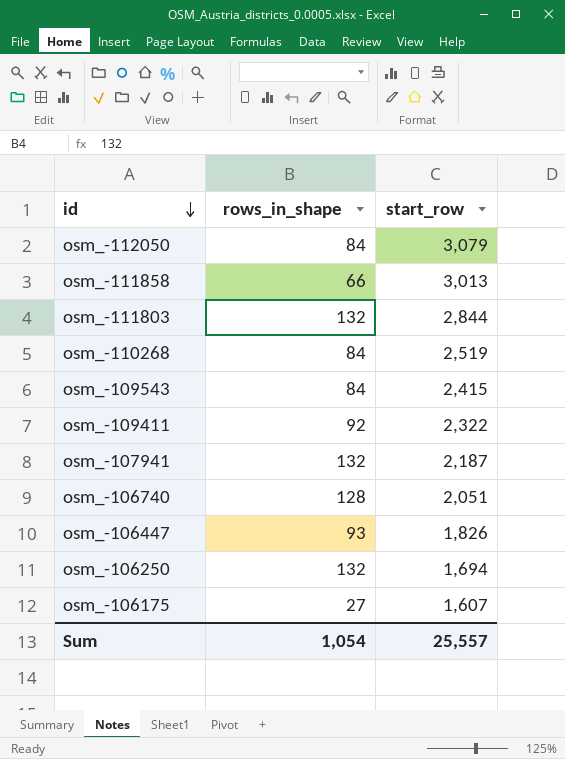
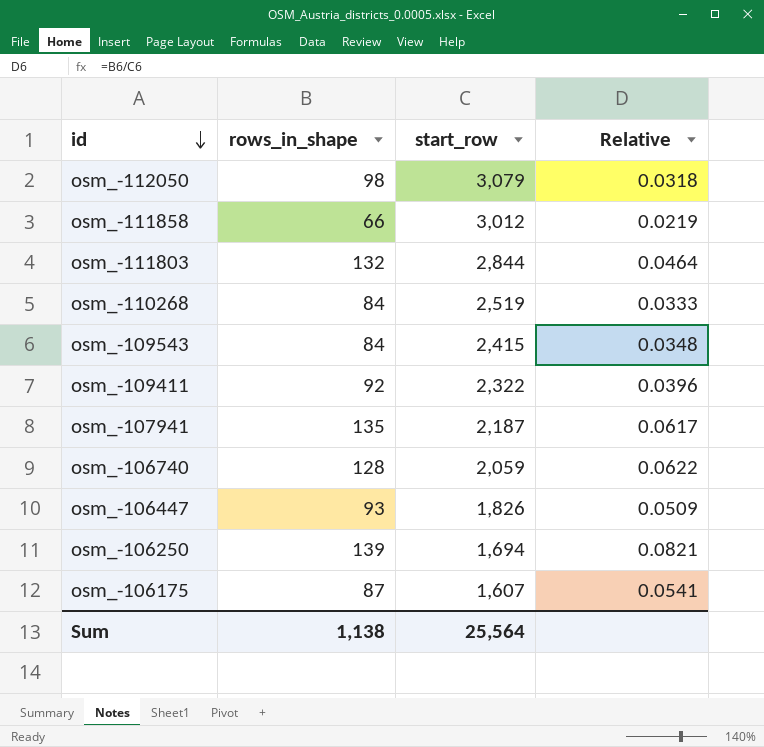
column Relative | formula: none -> [rows_in_shape] / [start_row]
osm_-112050 | rows_in_shape: 84 -> 98
osm_-111858 | start_row: 3,013 -> 3,012
osm_-107941 | rows_in_shape: 132 -> 135
osm_-106740 | start_row: 2,051 -> 2,059
osm_-106250 | rows_in_shape: 132 -> 139
osm_-106175 | rows_in_shape: 27 -> 87
Sum | rows_in_shape: 1,054 -> 1,138
Sum | start_row: 25,557 -> 25,564

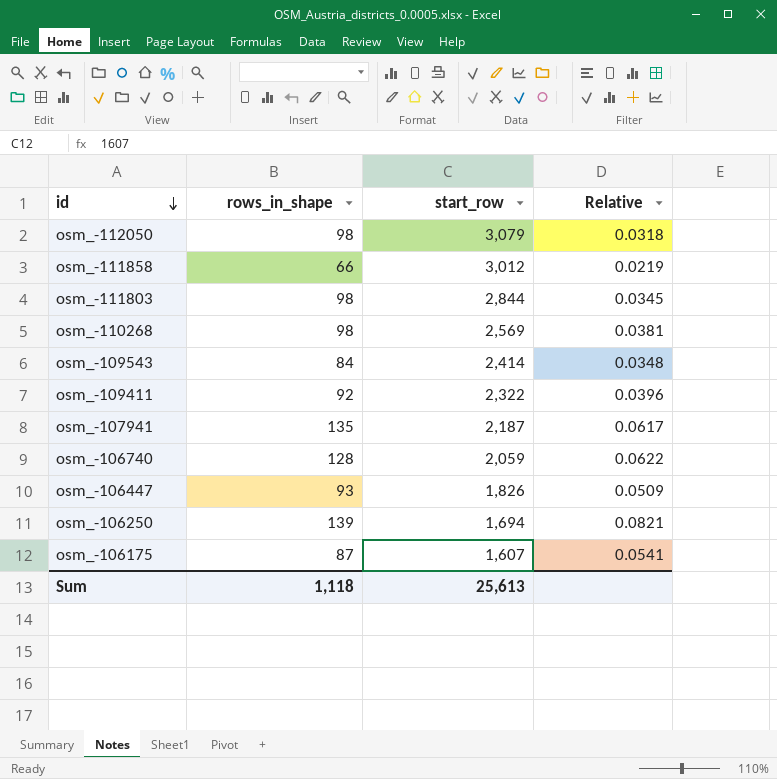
osm_-111803 | rows_in_shape: 132 -> 98
osm_-111803 | Relative: 0.0464 -> 0.0345
osm_-110268 | rows_in_shape: 84 -> 98
osm_-110268 | start_row: 2,519 -> 2,569
osm_-110268 | Relative: 0.0333 -> 0.0381
osm_-109543 | start_row: 2,415 -> 2,414
Sum | rows_in_shape: 1,138 -> 1,118
Sum | start_row: 25,564 -> 25,613

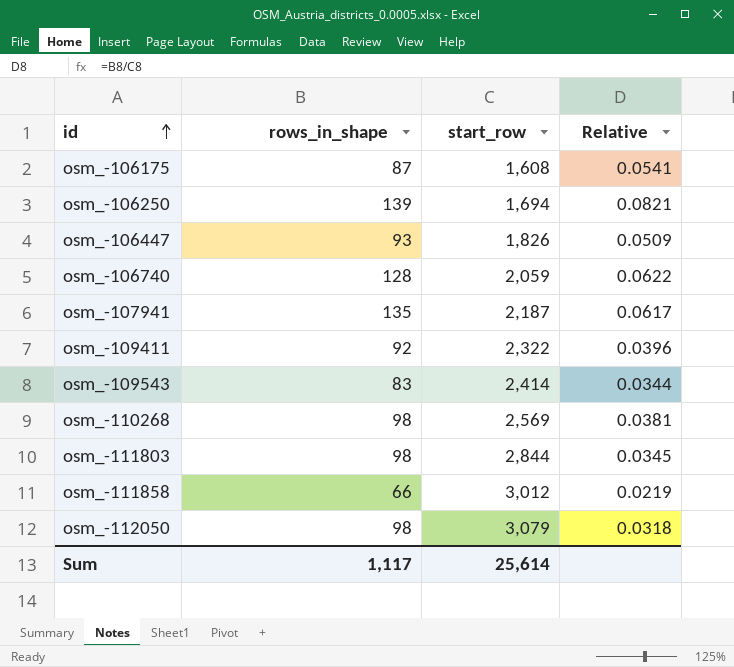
row order: id descending -> id ascending
osm_-106175 | start_row: 1,607 -> 1,608
osm_-109543 | rows_in_shape: 84 -> 83
osm_-109543 | Relative: 0.0348 -> 0.0344
Sum | rows_in_shape: 1,118 -> 1,117
Sum | start_row: 25,613 -> 25,614

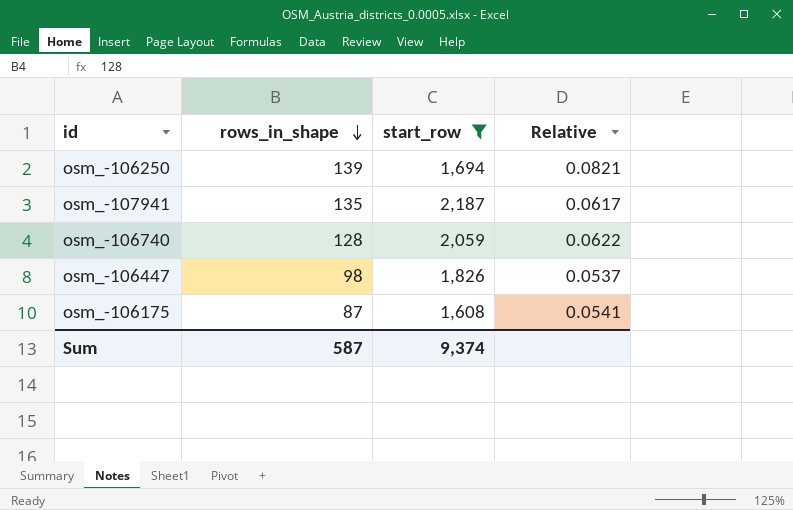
filter: none -> start_row <= 2,187
row order: id ascending -> rows_in_shape descending
osm_-106447 | rows_in_shape: 93 -> 98
osm_-106447 | Relative: 0.0509 -> 0.0537
Sum | rows_in_shape: 1,117 -> 587
Sum | start_row: 25,614 -> 9,374

